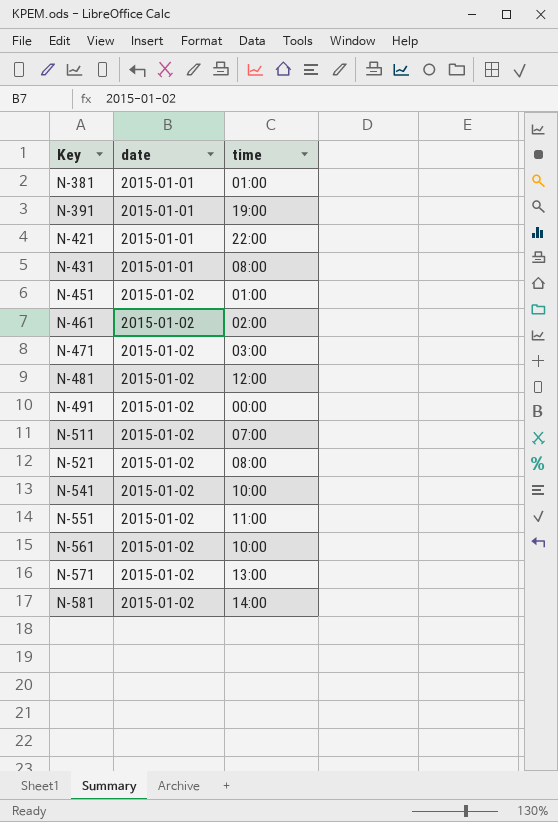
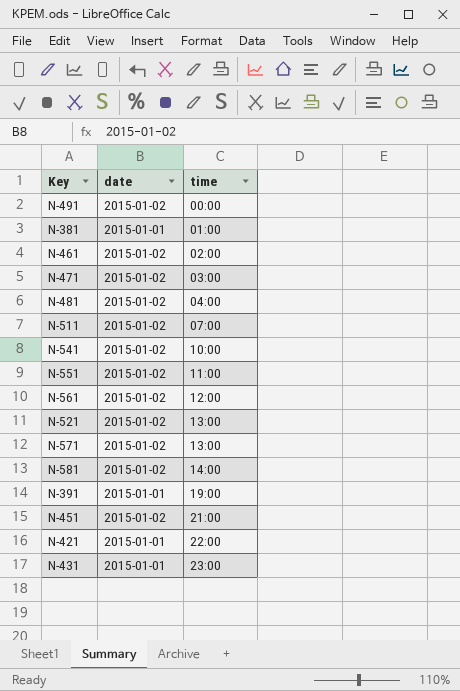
row order: Key ascending -> time ascending
N-481 | time: 12:00 -> 04:00
N-561 | time: 10:00 -> 12:00
N-521 | time: 08:00 -> 13:00
N-451 | time: 01:00 -> 21:00
N-431 | time: 08:00 -> 23:00

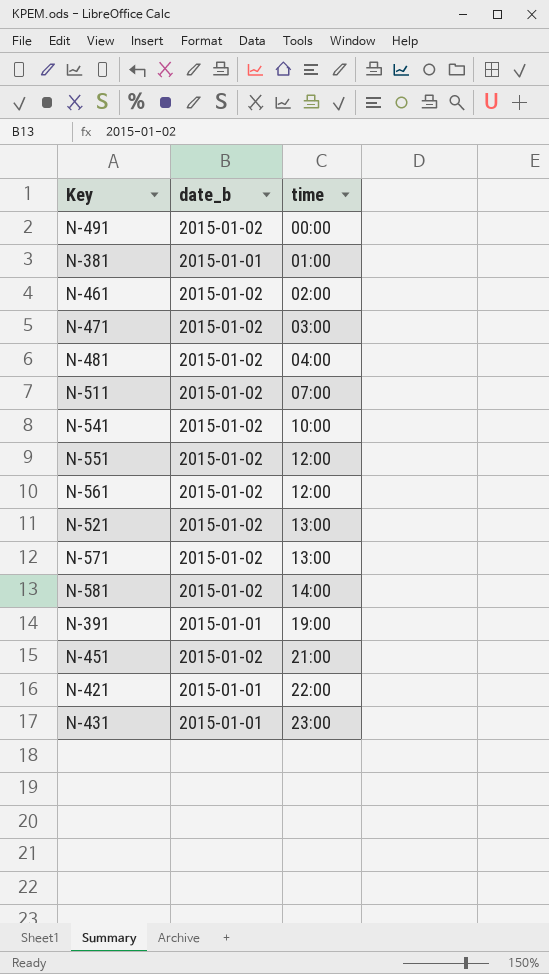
column name: date -> date_b
N-551 | time: 11:00 -> 12:00

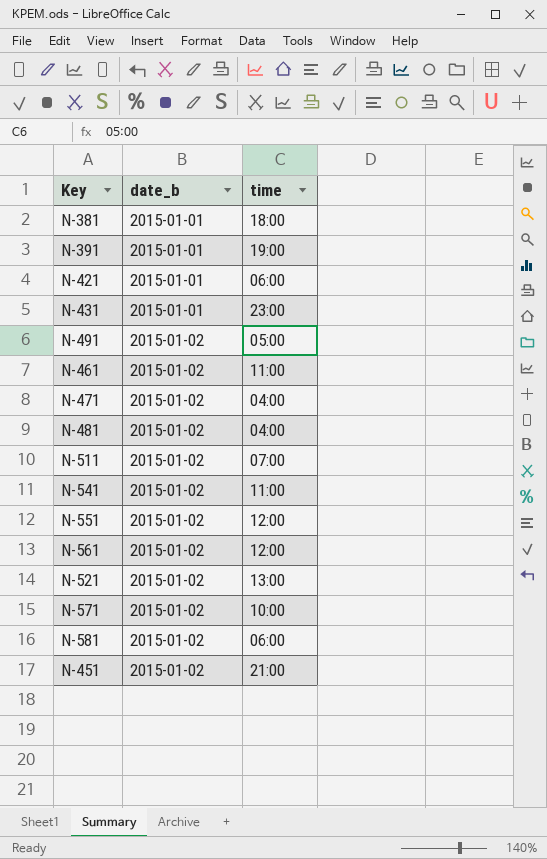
row order: time ascending -> date_b ascending
N-381 | time: 01:00 -> 18:00
N-421 | time: 22:00 -> 06:00
N-491 | time: 00:00 -> 05:00
N-461 | time: 02:00 -> 11:00
N-471 | time: 03:00 -> 04:00
N-541 | time: 10:00 -> 11:00
N-571 | time: 13:00 -> 10:00
N-581 | time: 14:00 -> 06:00

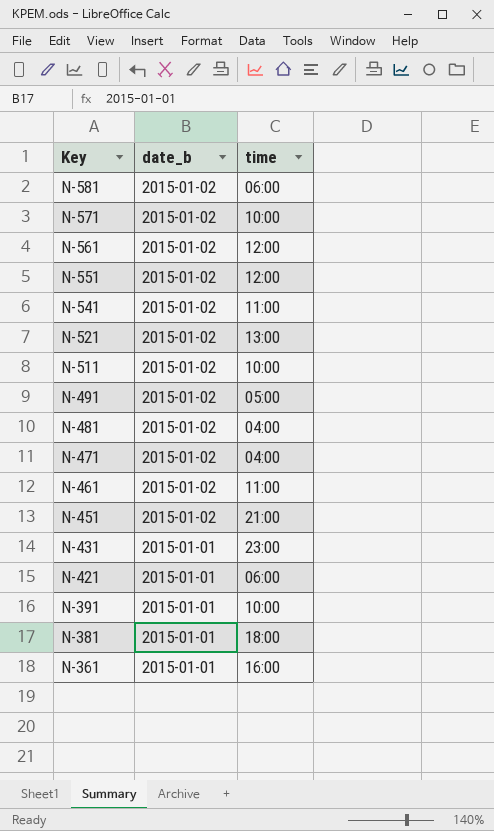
row order: date_b ascending -> Key descending
N-511 | time: 07:00 -> 10:00
N-391 | time: 19:00 -> 10:00
row N-361: none -> 2015-01-01 | 16:00

